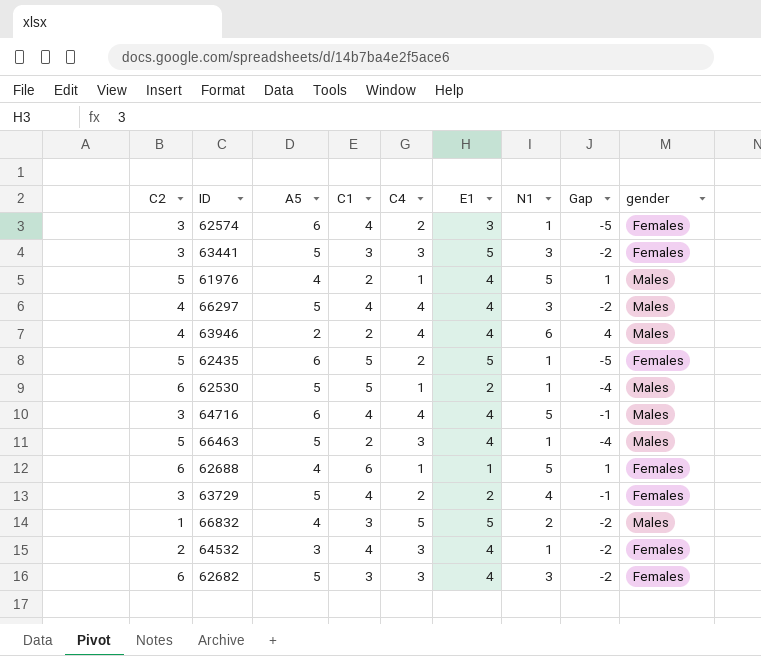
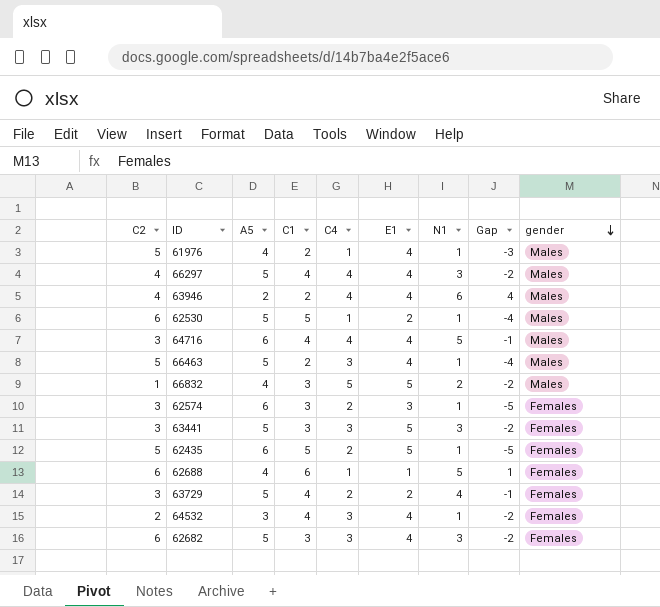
row order: none -> gender descending
61976 | N1: 5 -> 1
61976 | Gap: 1 -> -3
62574 | C1: 4 -> 3

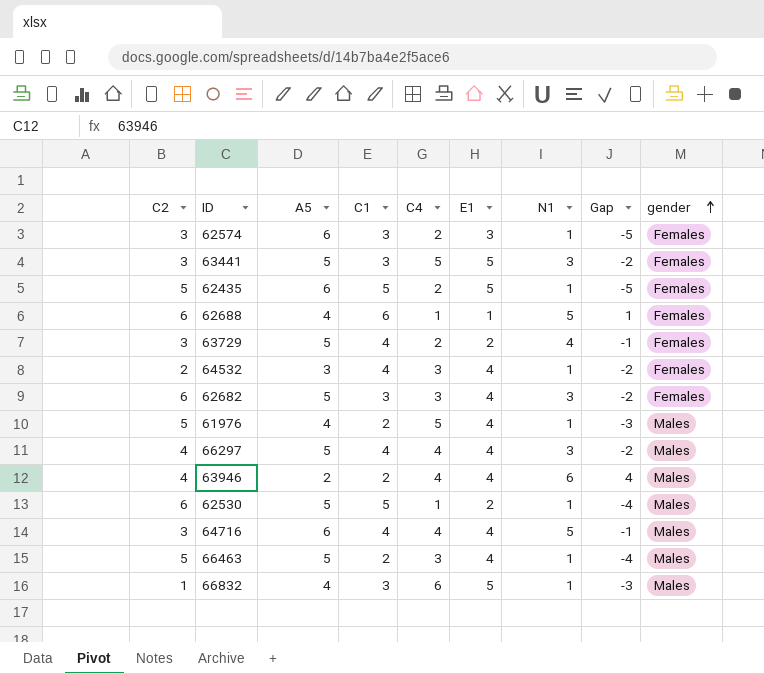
row order: gender descending -> gender ascending
63441 | C4: 3 -> 5
61976 | C4: 1 -> 5
66832 | C4: 5 -> 6
66832 | N1: 2 -> 1
66832 | Gap: -2 -> -3

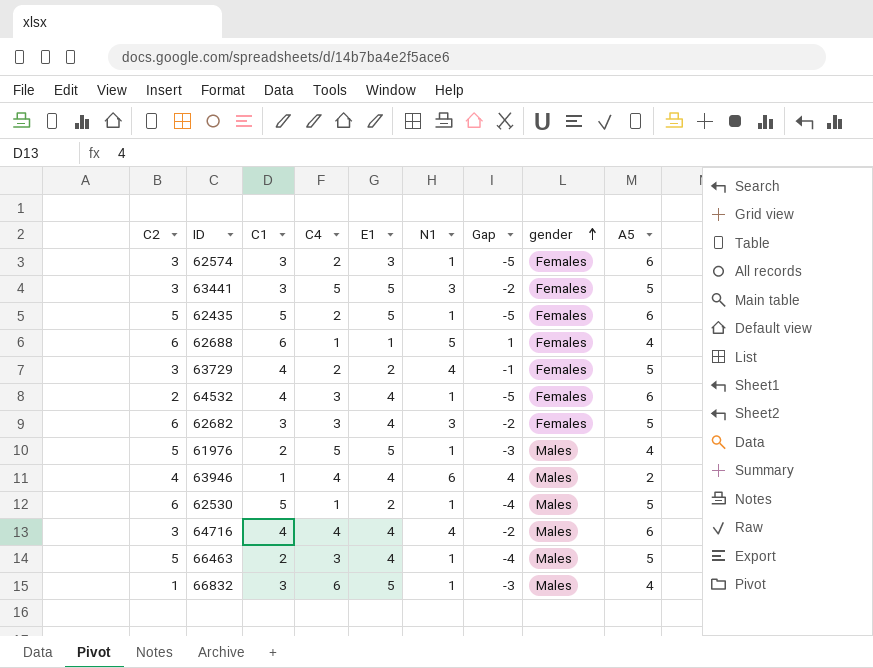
column A5 | position: 3 -> 9
row 66297: 4 | 5 | 4 | 4 | 4 | 3 | -2 | Males -> none
64532 | Gap: -2 -> -5
64532 | A5: 3 -> 6
61976 | E1: 4 -> 5
63946 | C1: 2 -> 1
64716 | N1: 5 -> 4
64716 | Gap: -1 -> -2

